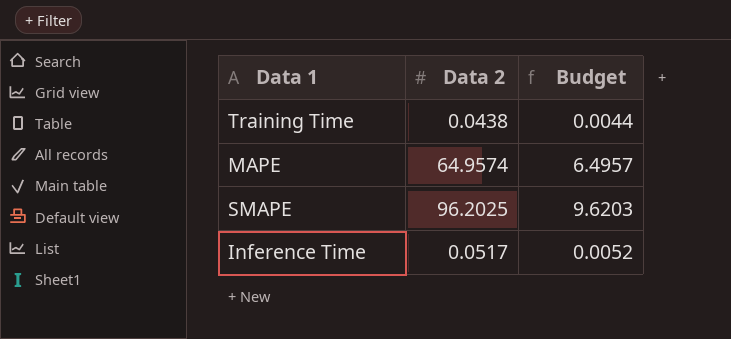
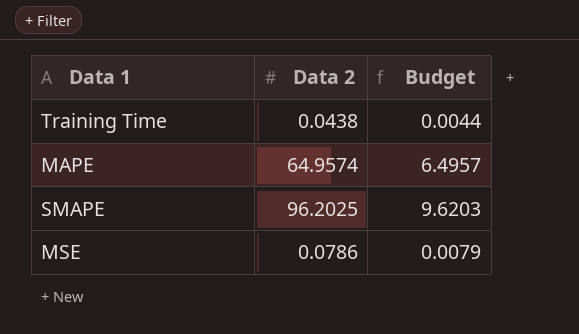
row Inference Time: 0.0517 | 0.0052 -> none
row MSE: none -> 0.0786 | 0.0079

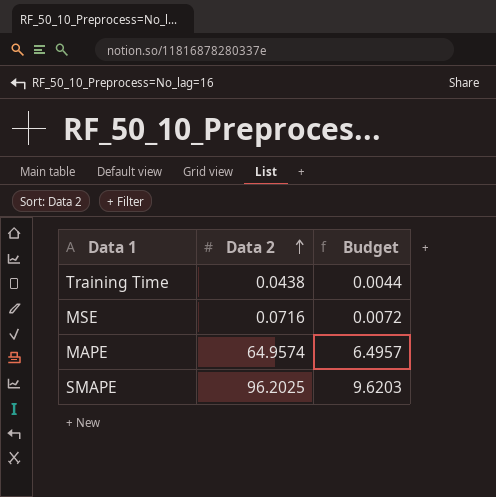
row order: none -> Data 2 ascending
MSE | Data 2: 0.0786 -> 0.0716
MSE | Budget: 0.0079 -> 0.0072

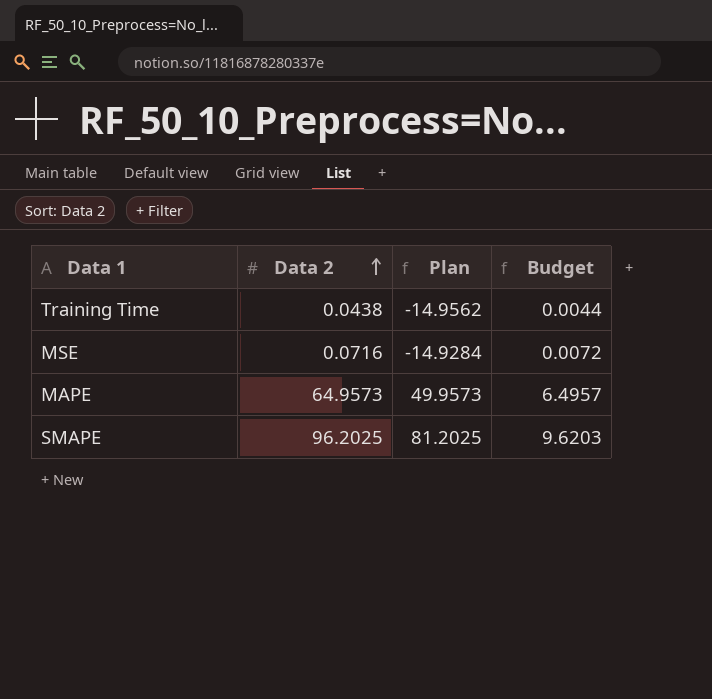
column Plan | formula: none -> [Data 2] - 15
MAPE | Data 2: 64.9574 -> 64.9573

